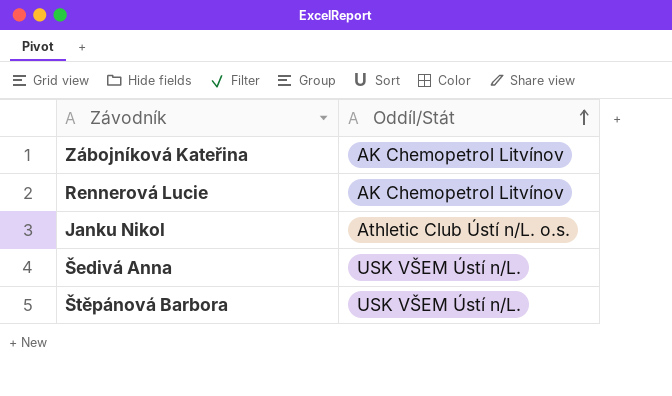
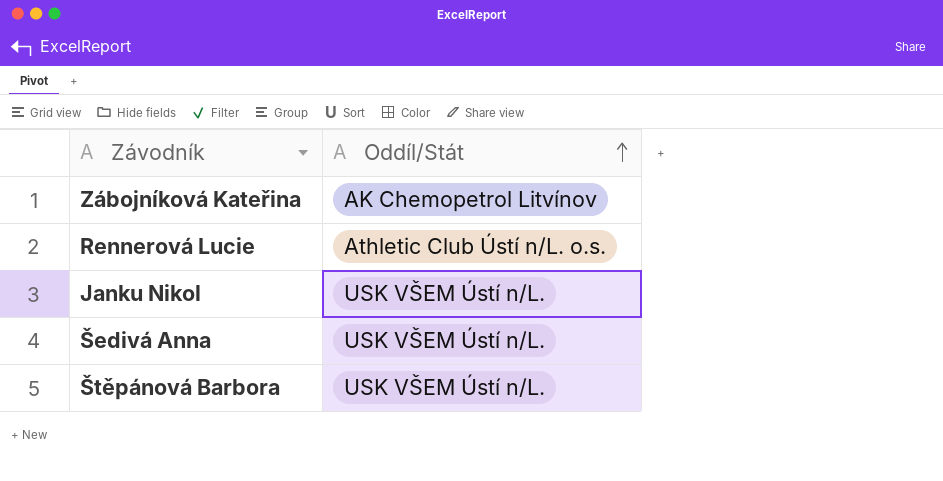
Rennerová Lucie | Oddíl/Stát: AK Chemopetrol Litvínov -> Athletic Club Ústí n/L. o.s.
Janku Nikol | Oddíl/Stát: Athletic Club Ústí n/L. o.s. -> USK VŠEM Ústí n/L.

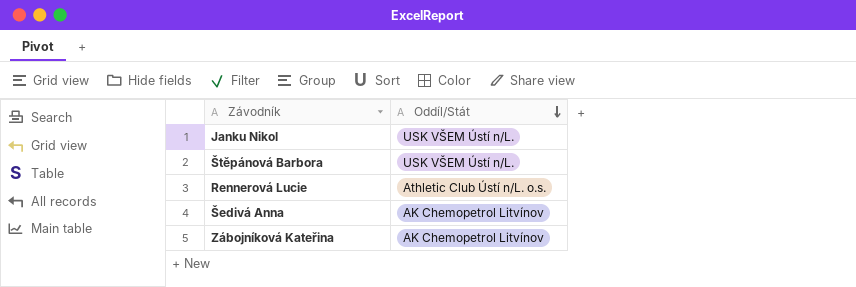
row order: Oddíl/Stát ascending -> Oddíl/Stát descending
Šedivá Anna | Oddíl/Stát: USK VŠEM Ústí n/L. -> AK Chemopetrol Litvínov

